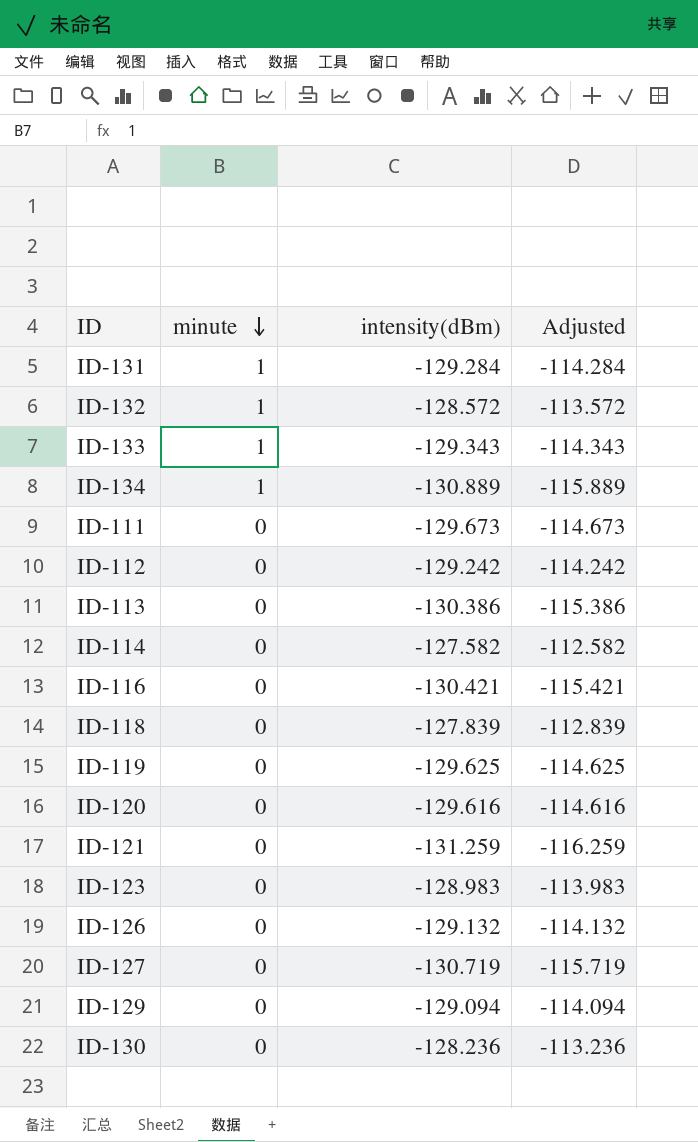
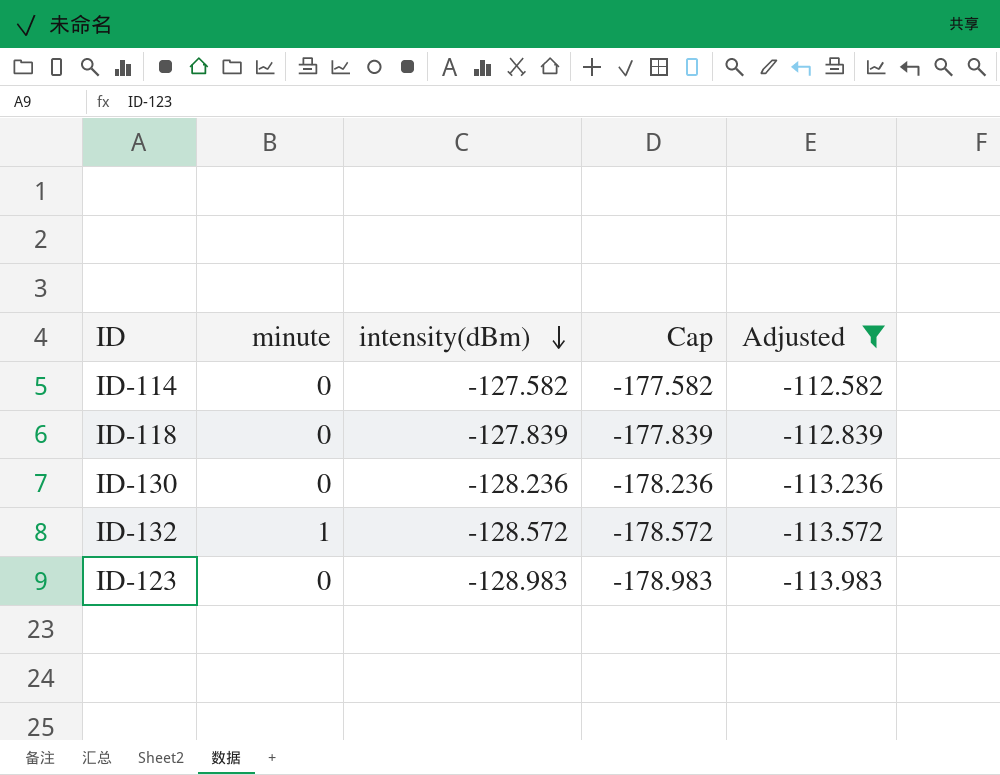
filter: none -> Adjusted >= -113.983
row order: minute descending -> intensity(dBm) descending
column Cap | formula: none -> [intensity(dBm)] - 50

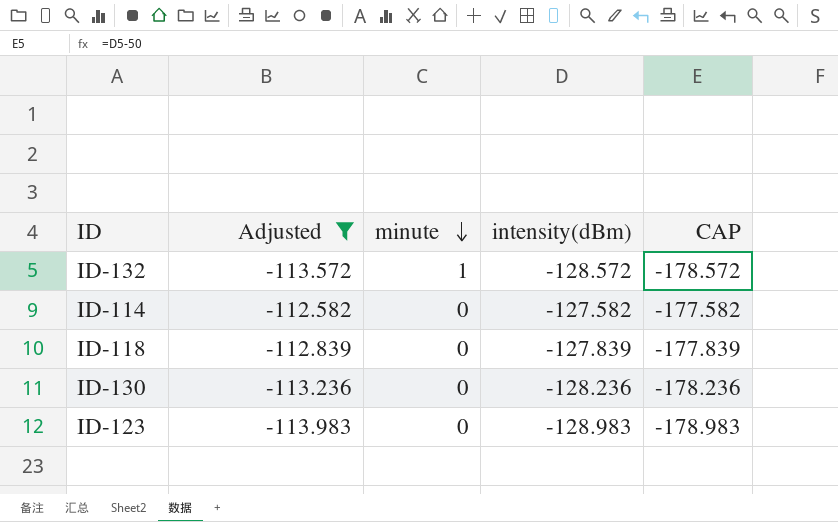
row order: intensity(dBm) descending -> minute descending
column Adjusted | position: 5 -> 2
column name: Cap -> CAP

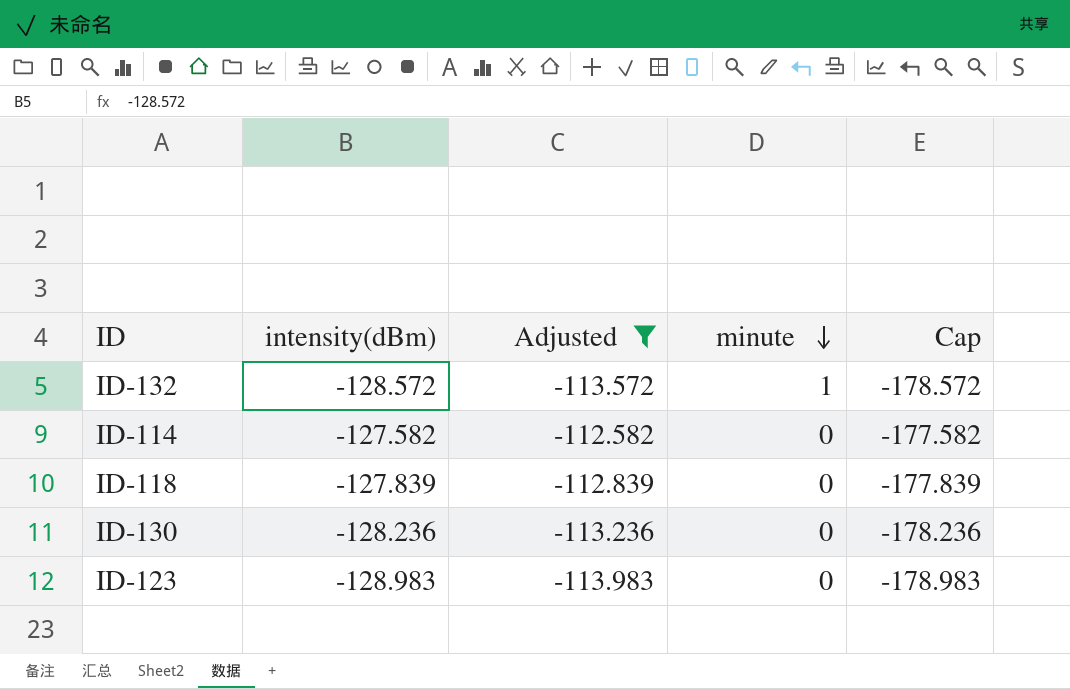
column intensity(dBm) | position: 4 -> 2
column name: CAP -> Cap

